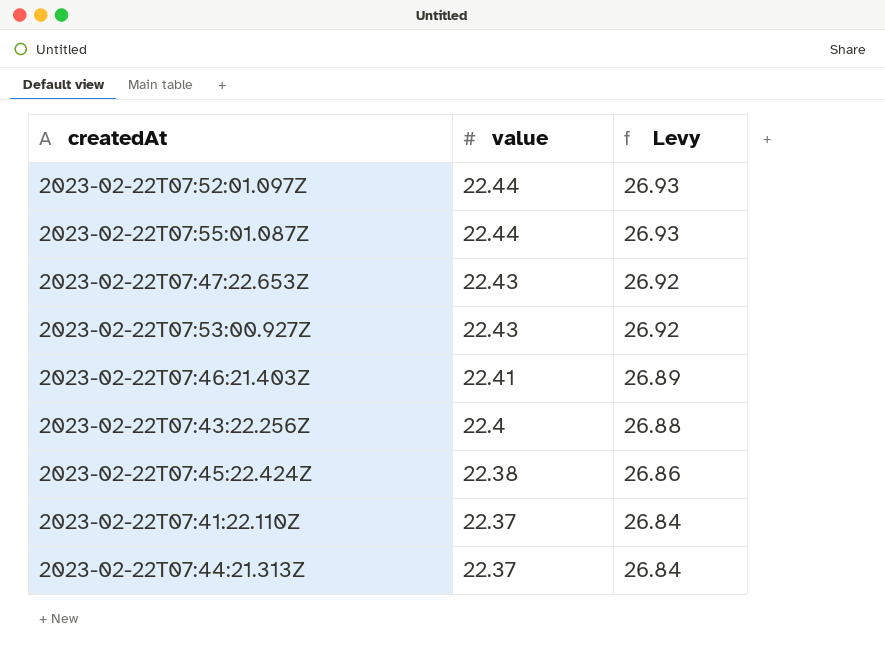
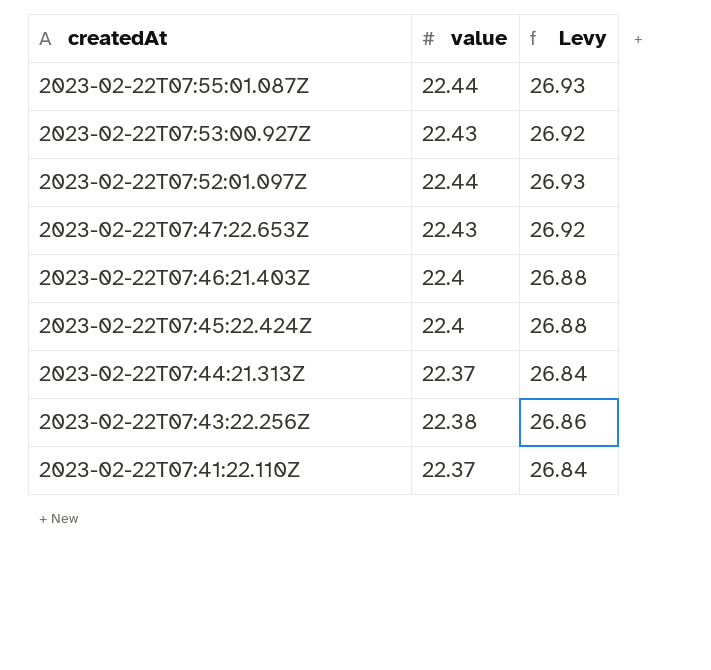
row order: value descending -> createdAt descending
2023-02-22T07:46:21.403Z | value: 22.41 -> 22.4
2023-02-22T07:46:21.403Z | Levy: 26.89 -> 26.88
2023-02-22T07:45:22.424Z | value: 22.38 -> 22.4
2023-02-22T07:45:22.424Z | Levy: 26.86 -> 26.88
2023-02-22T07:43:22.256Z | value: 22.4 -> 22.38
2023-02-22T07:43:22.256Z | Levy: 26.88 -> 26.86

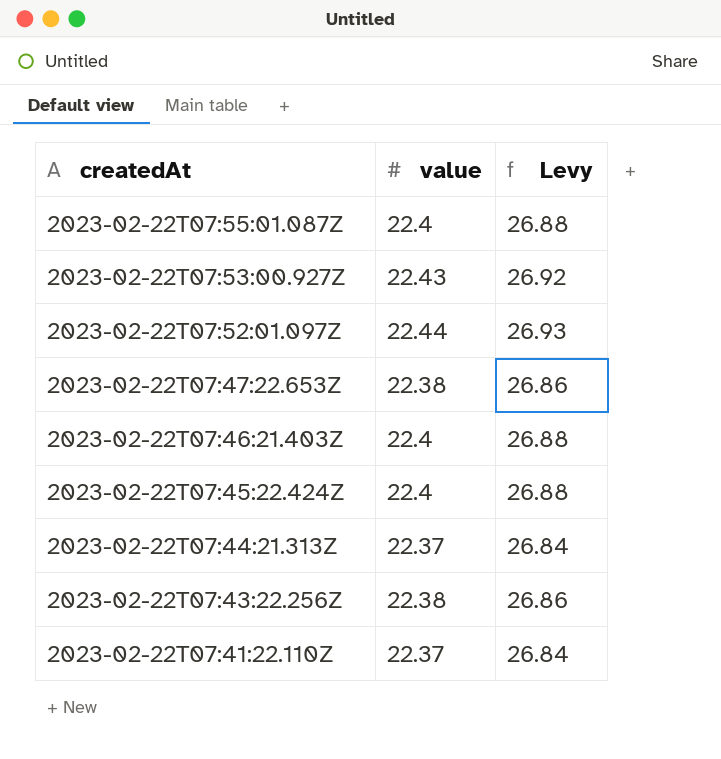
2023-02-22T07:55:01.087Z | value: 22.44 -> 22.4
2023-02-22T07:55:01.087Z | Levy: 26.93 -> 26.88
2023-02-22T07:47:22.653Z | value: 22.43 -> 22.38
2023-02-22T07:47:22.653Z | Levy: 26.92 -> 26.86

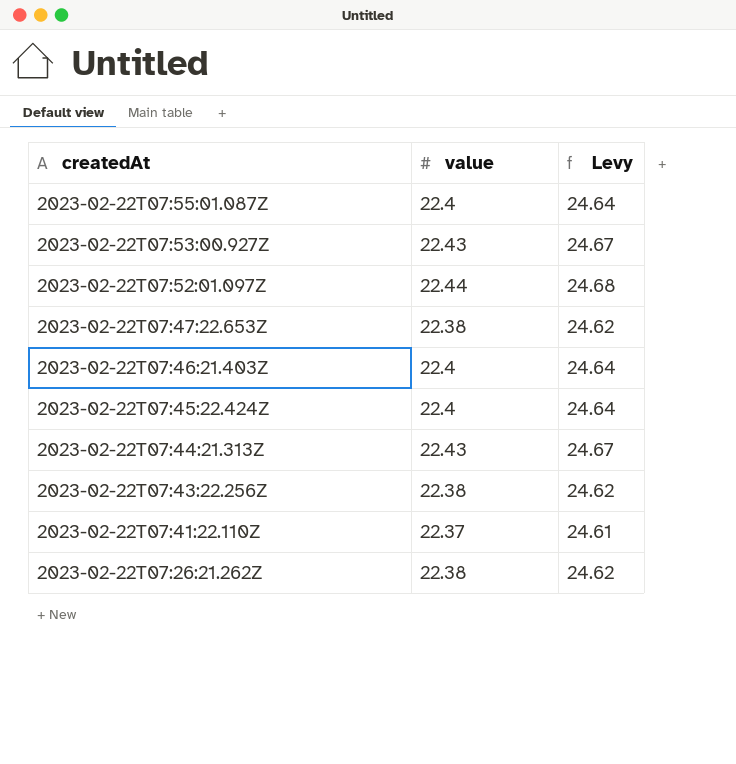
column Levy | formula: [value] * 1.2 -> [value] * 1.1
2023-02-22T07:44:21.313Z | value: 22.37 -> 22.43
row 2023-02-22T07:26:21.262Z: none -> 22.38 | 24.62

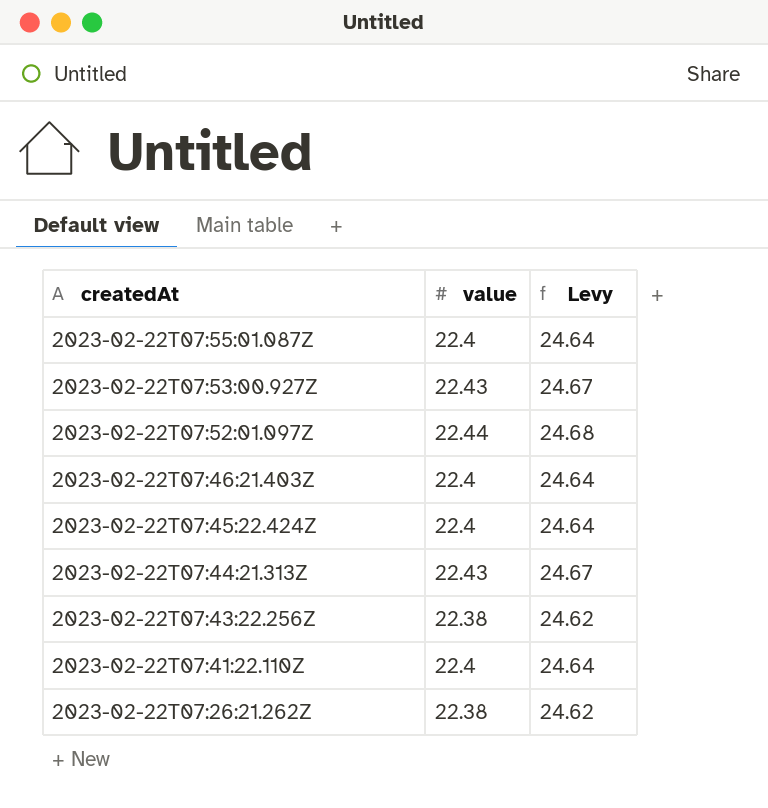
row 2023-02-22T07:47:22.653Z: 22.38 | 24.62 -> none
2023-02-22T07:41:22.110Z | value: 22.37 -> 22.4
2023-02-22T07:41:22.110Z | Levy: 24.61 -> 24.64

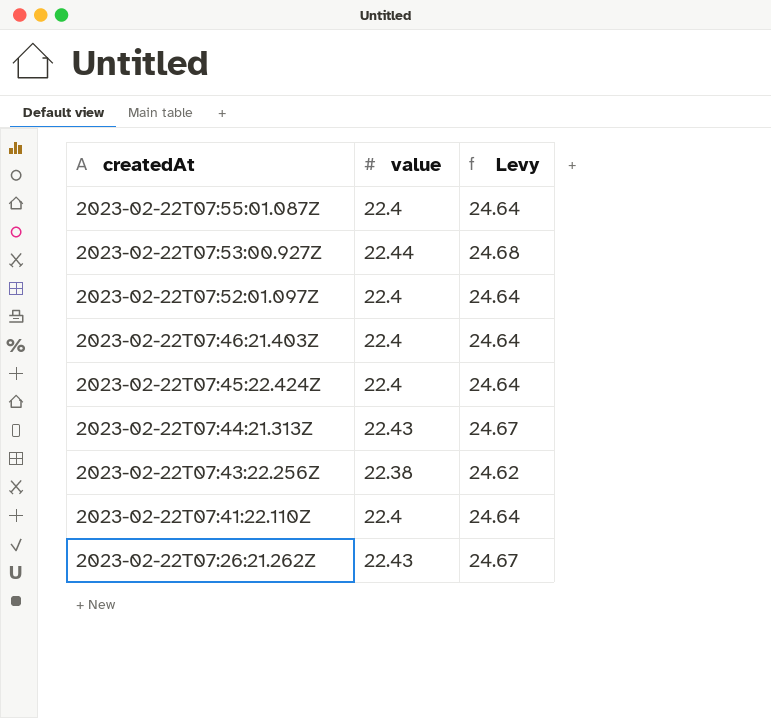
2023-02-22T07:53:00.927Z | value: 22.43 -> 22.44
2023-02-22T07:53:00.927Z | Levy: 24.67 -> 24.68
2023-02-22T07:52:01.097Z | value: 22.44 -> 22.4
2023-02-22T07:52:01.097Z | Levy: 24.68 -> 24.64
2023-02-22T07:26:21.262Z | value: 22.38 -> 22.43
2023-02-22T07:26:21.262Z | Levy: 24.62 -> 24.67

